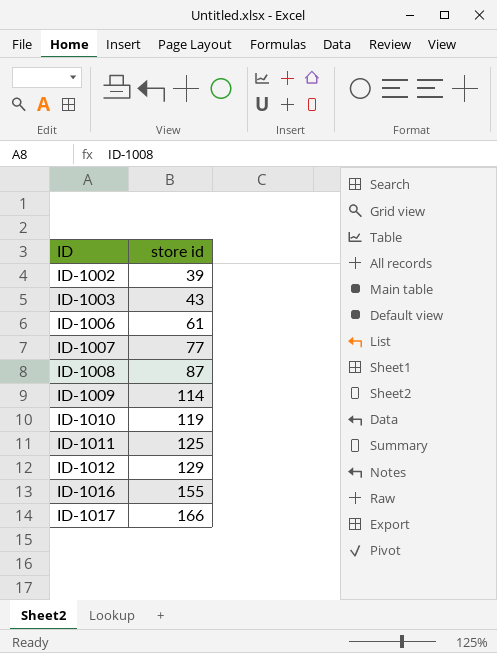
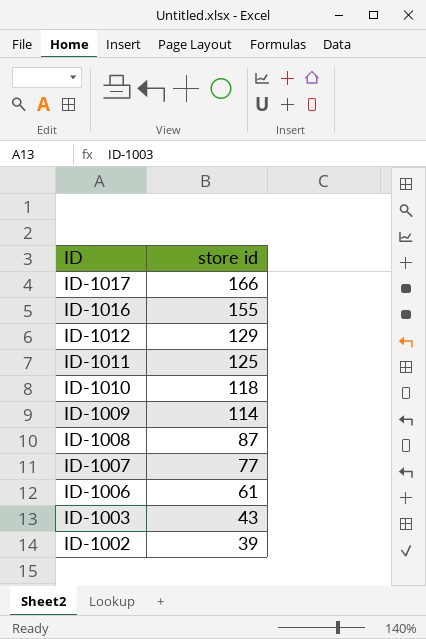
row order: ID ascending -> ID descending
ID-1010 | store id: 119 -> 118

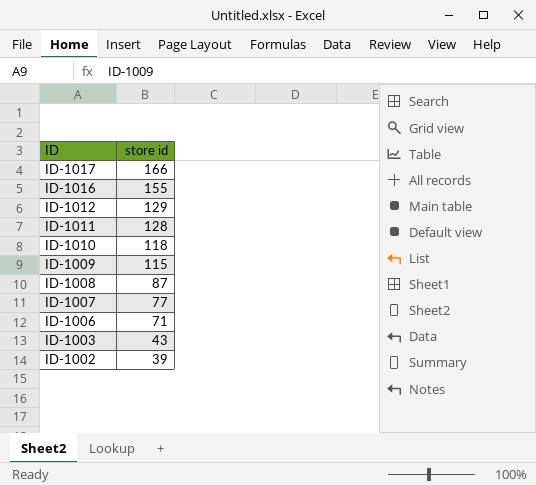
ID-1011 | store id: 125 -> 128
ID-1009 | store id: 114 -> 115
ID-1006 | store id: 61 -> 71

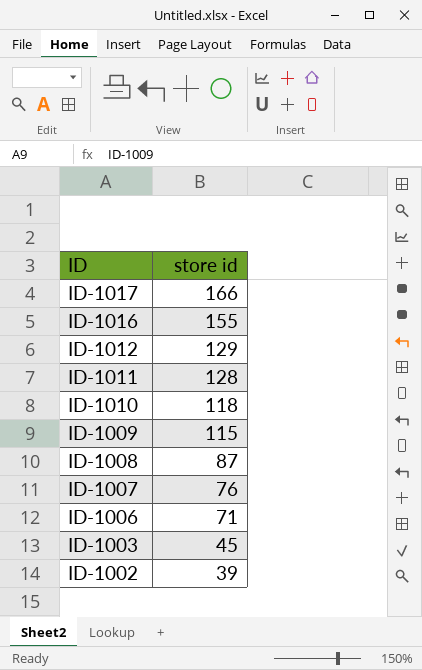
ID-1007 | store id: 77 -> 76
ID-1003 | store id: 43 -> 45

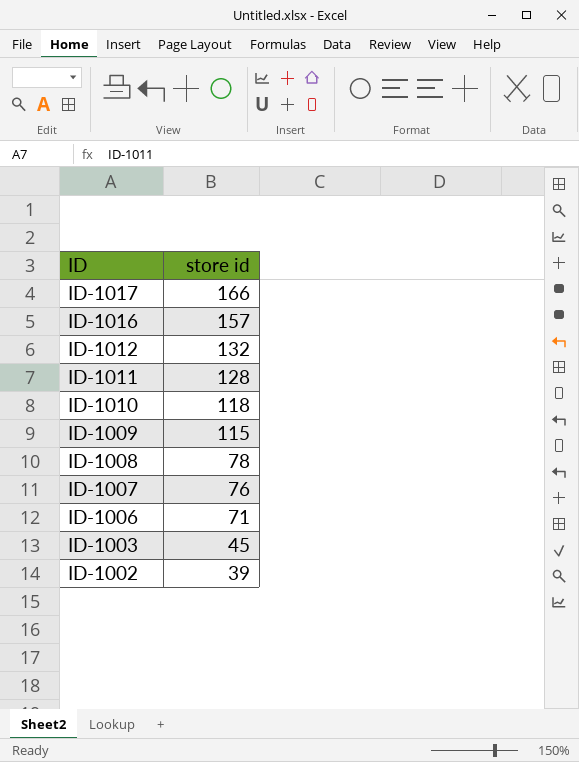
ID-1016 | store id: 155 -> 157
ID-1012 | store id: 129 -> 132
ID-1008 | store id: 87 -> 78

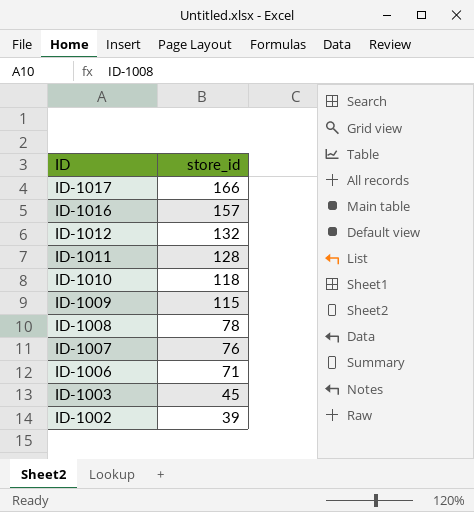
column name: store id -> store_id

